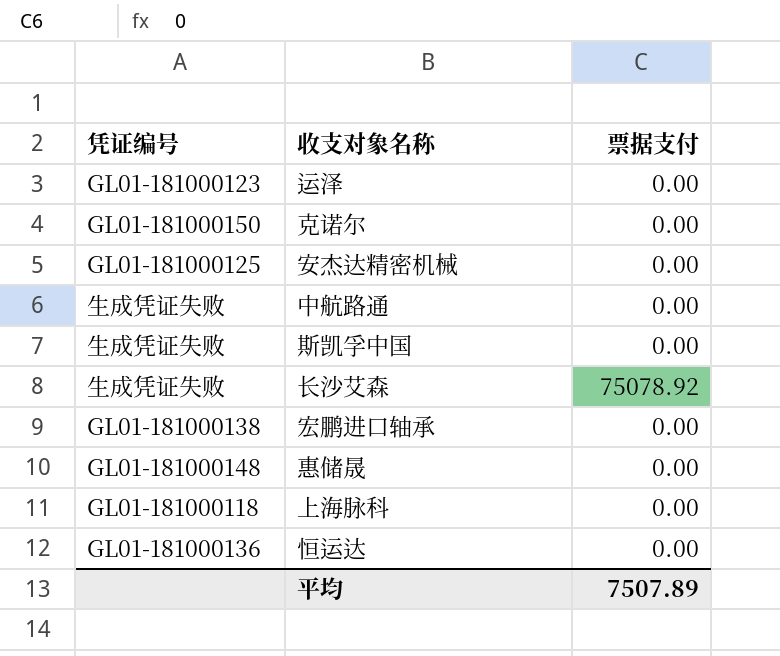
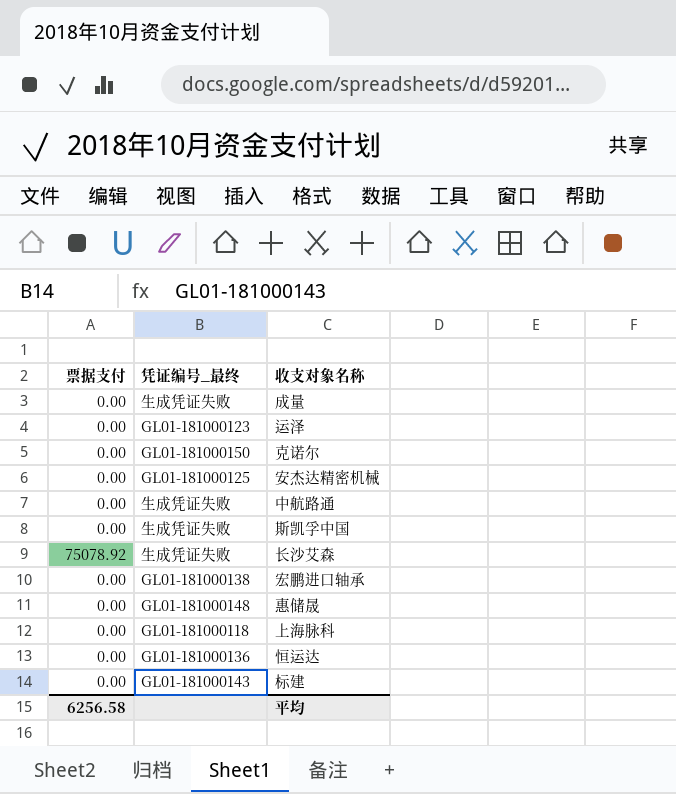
column 票据支付 | position: 3 -> 1
column name: 凭证编号 -> 凭证编号_最终
row 成量: none -> 0.00 | 生成凭证失败
row 标建: none -> 0.00 | GL01-181000143
平均 | 票据支付: 7507.89 -> 6256.58

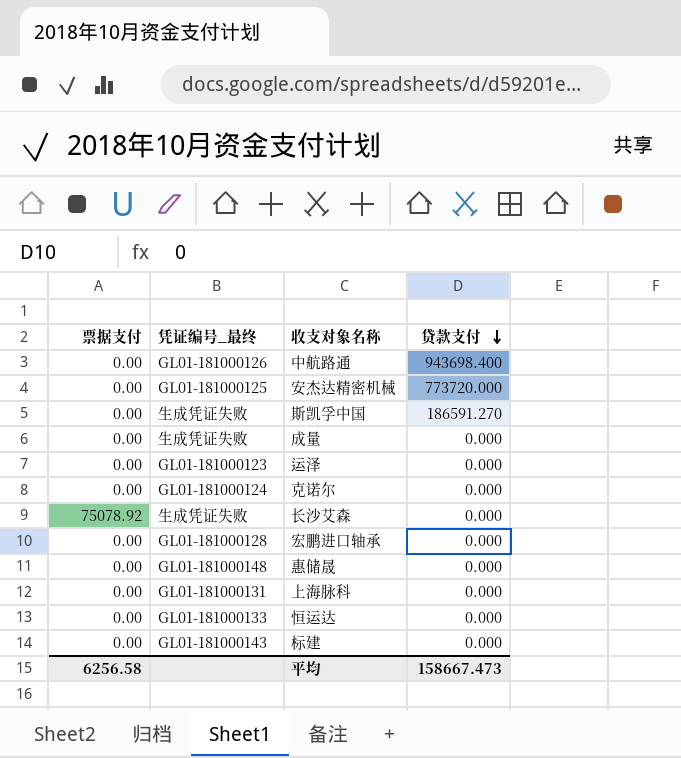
row order: none -> 贷款支付 descending
column 贷款支付 | position: none -> 4
中航路通 | 凭证编号_最终: 生成凭证失败 -> GL01-181000126
克诺尔 | 凭证编号_最终: GL01-181000150 -> GL01-181000124
宏鹏进口轴承 | 凭证编号_最终: GL01-181000138 -> GL01-181000128
上海脉科 | 凭证编号_最终: GL01-181000118 -> GL01-181000131
恒运达 | 凭证编号_最终: GL01-181000136 -> GL01-181000133

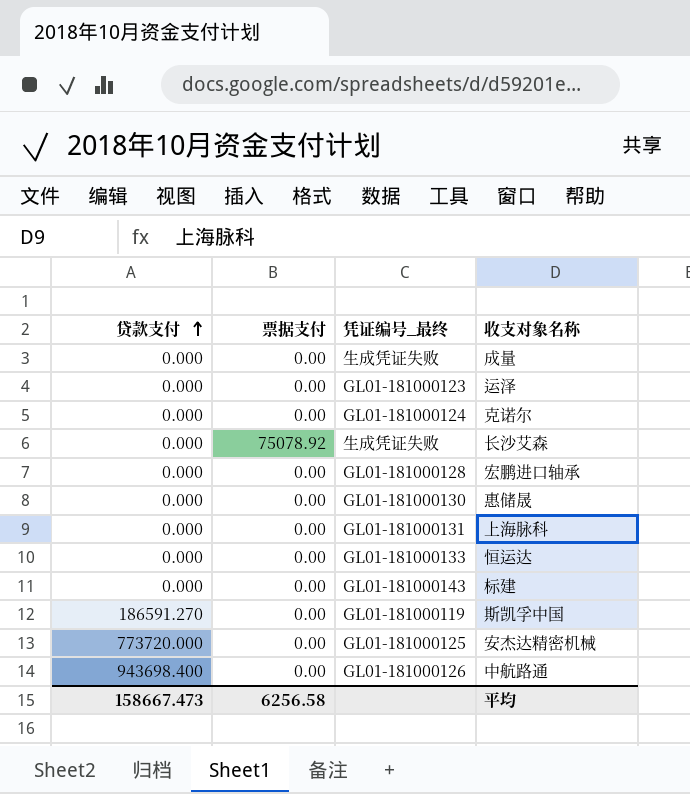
row order: 贷款支付 descending -> 贷款支付 ascending
column 贷款支付 | position: 4 -> 1
惠储晟 | 凭证编号_最终: GL01-181000148 -> GL01-181000130
斯凯孚中国 | 凭证编号_最终: 生成凭证失败 -> GL01-181000119

